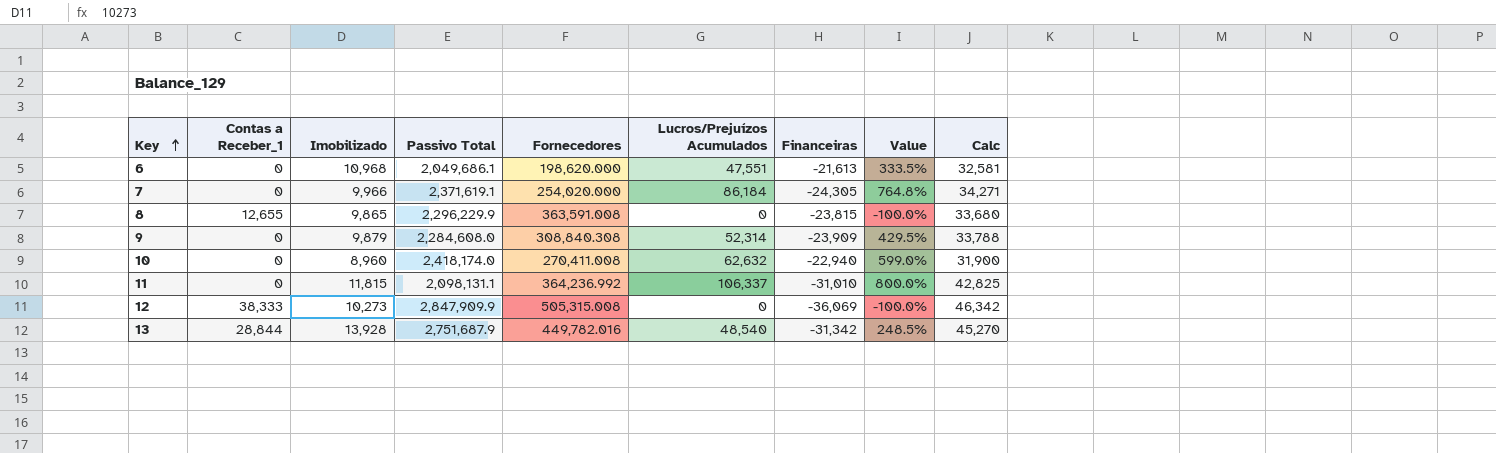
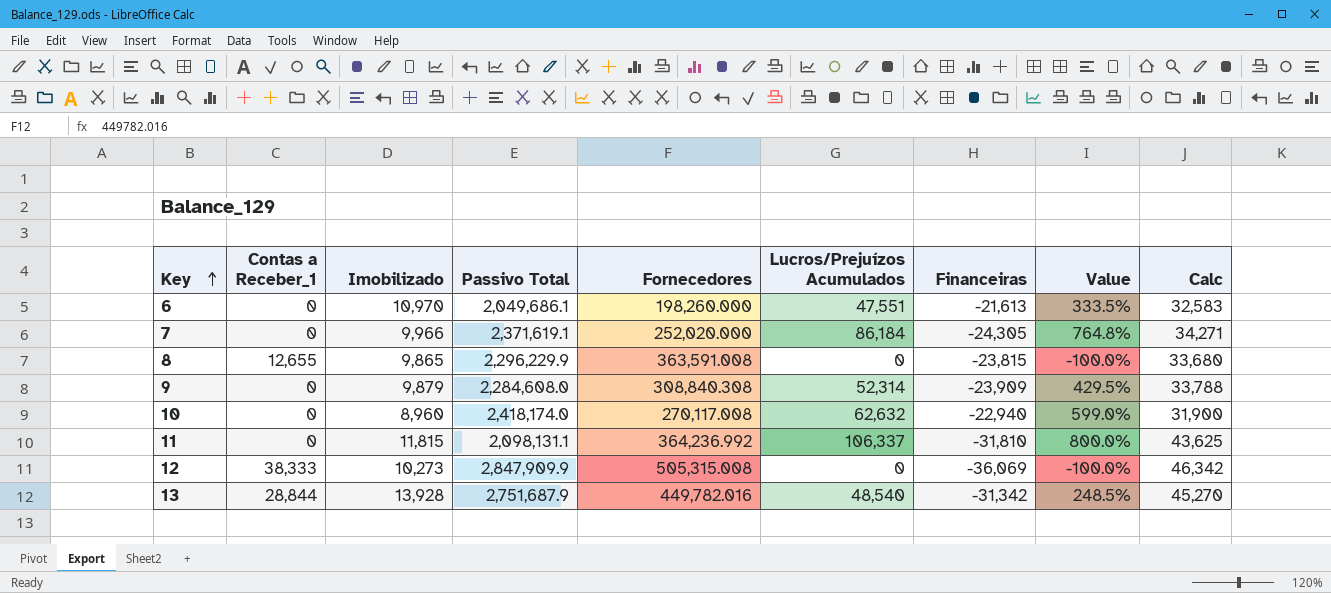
6 | Imobilizado: 10,968 -> 10,970
6 | Fornecedores: 198,620.000 -> 198,260.000
6 | Calc: 32,581 -> 32,583
7 | Fornecedores: 254,020.000 -> 252,020.000
10 | Fornecedores: 270,411.008 -> 270,117.008
11 | Financeiras: -31,010 -> -31,810
11 | Calc: 42,825 -> 43,625

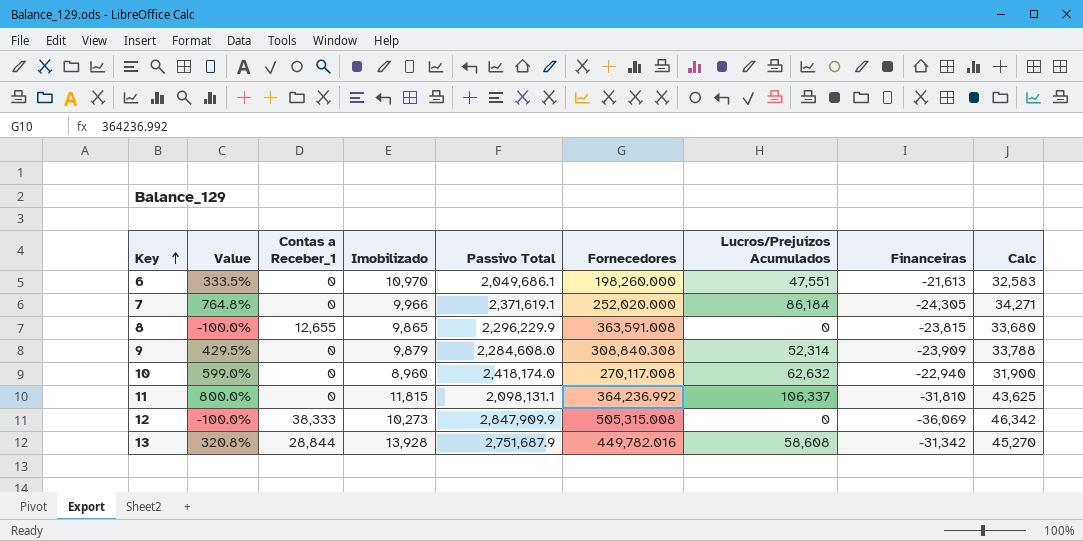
column Value | position: 8 -> 2
13 | Value: 248.5% -> 320.8%
13 | Lucros/Prejuízos Acumulados: 48,540 -> 58,608

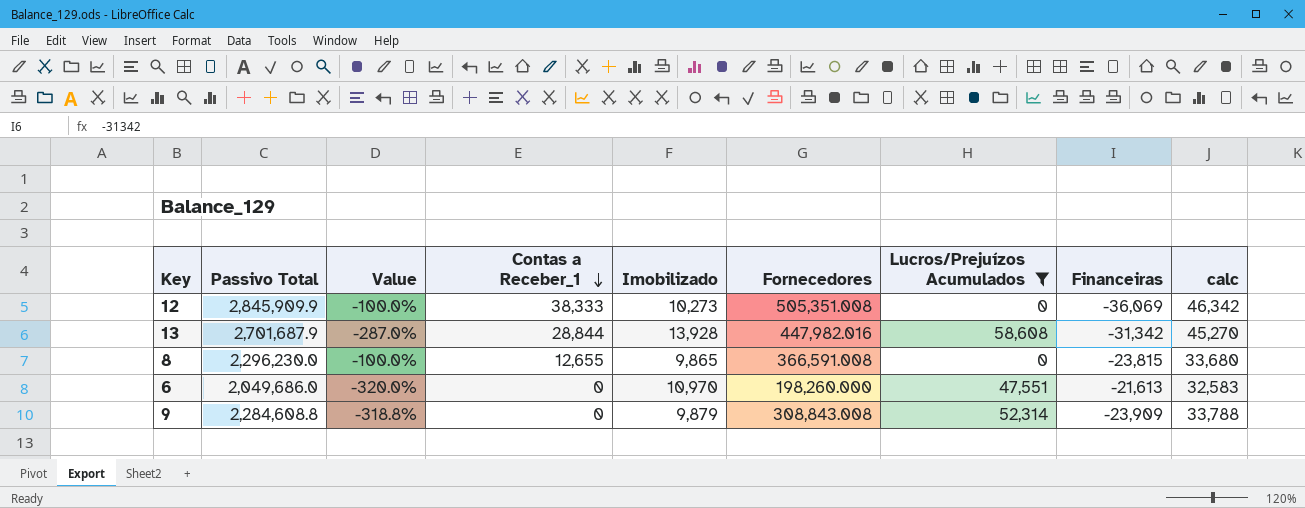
filter: none -> Lucros/Prejuízos Acumulados <= 58,608
row order: Key ascending -> Contas a Receber_1 descending
column Passivo Total | position: 5 -> 2
column Value | formula: ([Lucros/Prejuízos Acumulados] - [Imobilizado]) / [Imobilizado] -> ([Lucros/Prejuízos Acumulados] - [Financeiras]) / [Financeiras]
column name: Calc -> calc
12 | Passivo Total: 2,847,909.9 -> 2,845,909.9
12 | Fornecedores: 505,315.008 -> 505,351.008
13 | Passivo Total: 2,751,687.9 -> 2,701,687.9
13 | Fornecedores: 449,782.016 -> 447,982.016
8 | Passivo Total: 2,296,229.9 -> 2,296,230.0
8 | Fornecedores: 363,591.008 -> 366,591.008
6 | Passivo Total: 2,049,686.1 -> 2,049,686.0
9 | Passivo Total: 2,284,608.0 -> 2,284,608.8
9 | Fornecedores: 308,840.308 -> 308,843.008

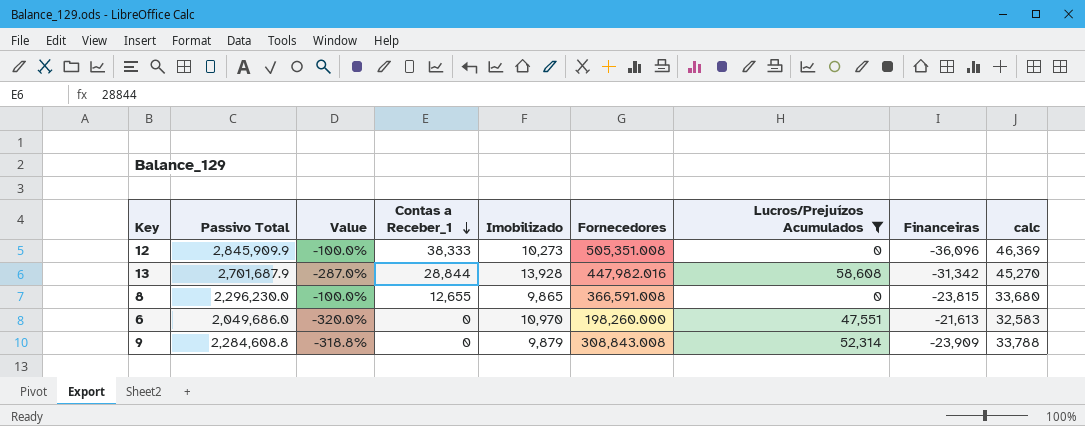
12 | Financeiras: -36,069 -> -36,096
12 | calc: 46,342 -> 46,369

